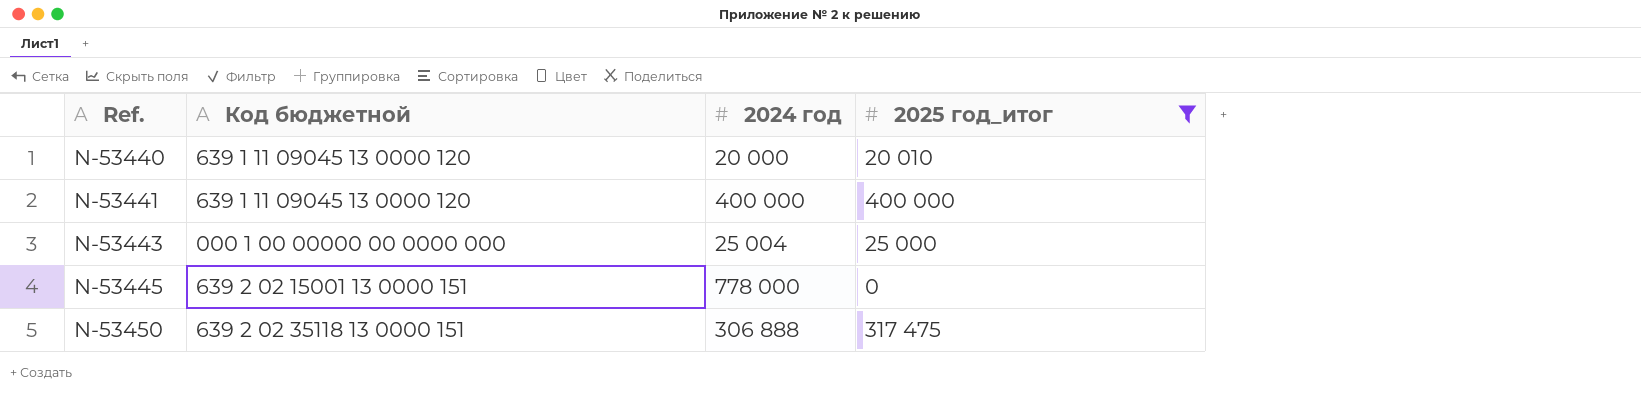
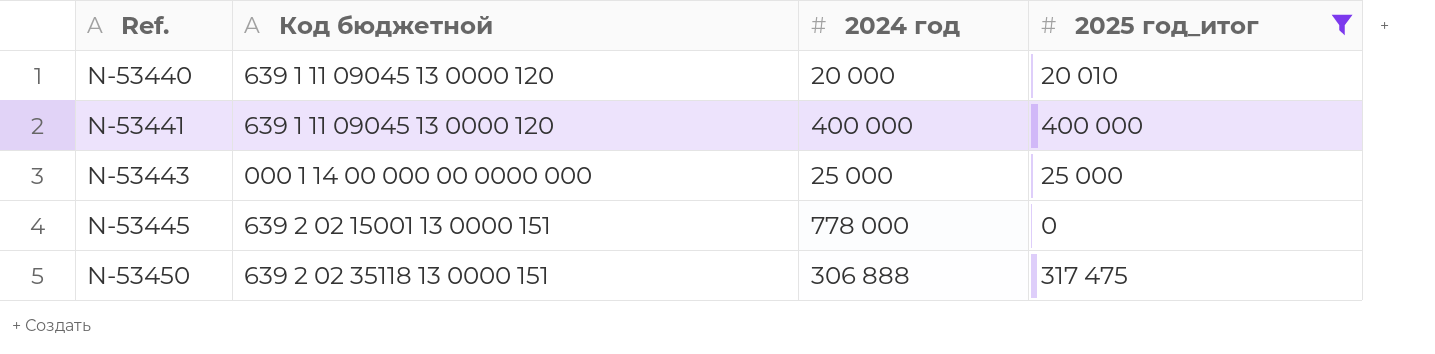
N-53443 | Код бюджетной: 000 1 00 00000 00 0000 000 -> 000 1 14 00 000 00 0000 000
N-53443 | 2024 год: 25 004 -> 25 000

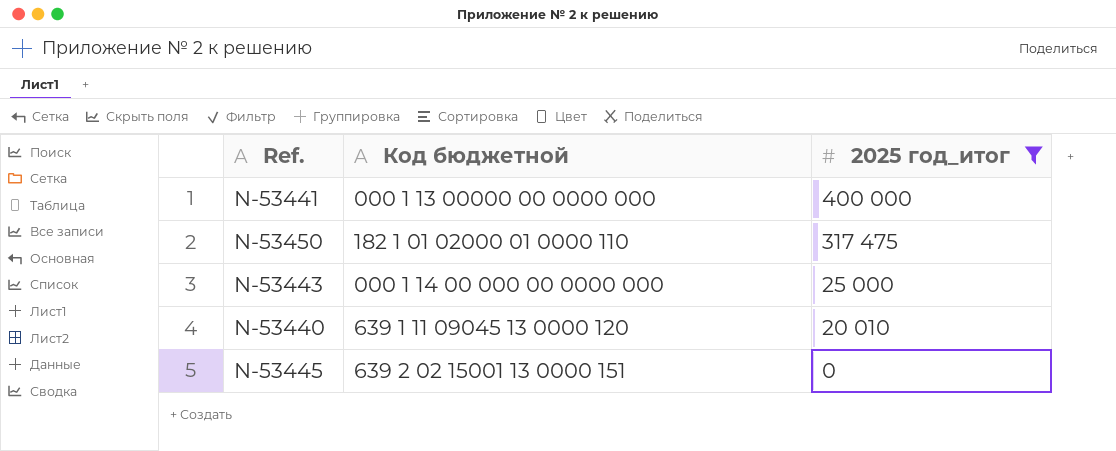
row order: Ref. ascending -> 2025 год_итог descending
column 2024 год | position: 3 -> none
N-53441 | Код бюджетной: 639 1 11 09045 13 0000 120 -> 000 1 13 00000 00 0000 000
N-53450 | Код бюджетной: 639 2 02 35118 13 0000 151 -> 182 1 01 02000 01 0000 110

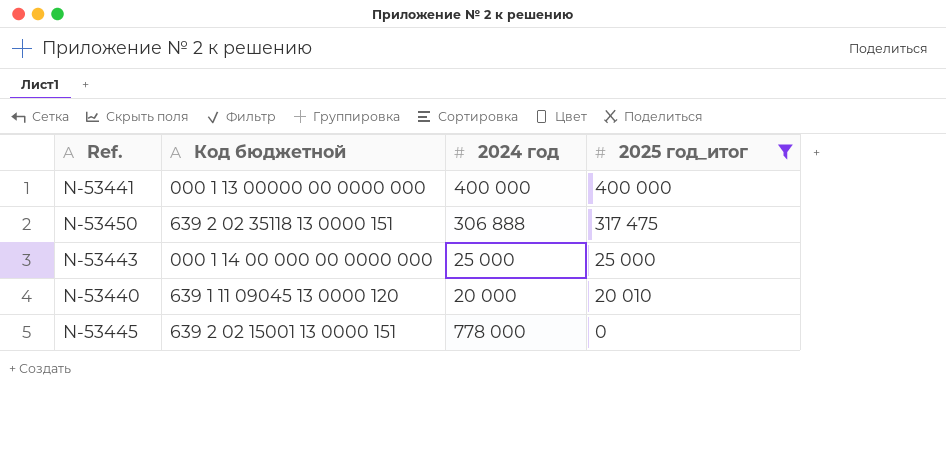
column 2024 год | position: none -> 3
N-53450 | Код бюджетной: 182 1 01 02000 01 0000 110 -> 639 2 02 35118 13 0000 151

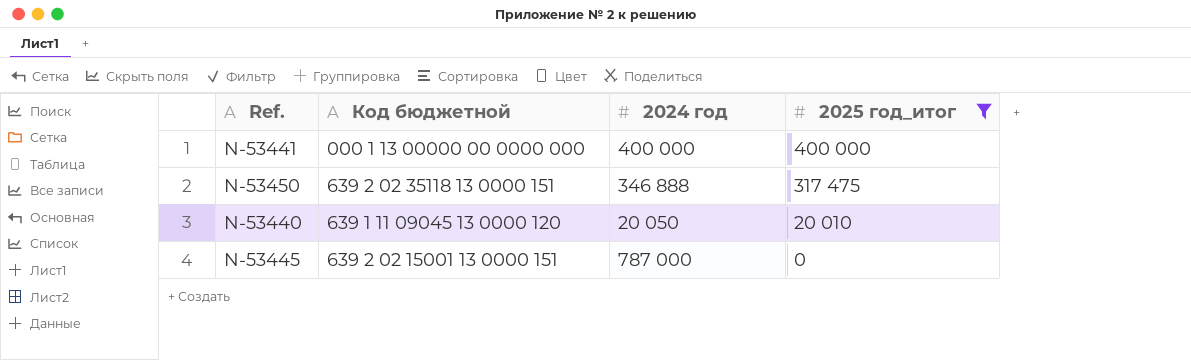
row N-53443: 000 1 14 00 000 00 0000 000 | 25 000 | 25 000 -> none
N-53450 | 2024 год: 306 888 -> 346 888
N-53440 | 2024 год: 20 000 -> 20 050
N-53445 | 2024 год: 778 000 -> 787 000

